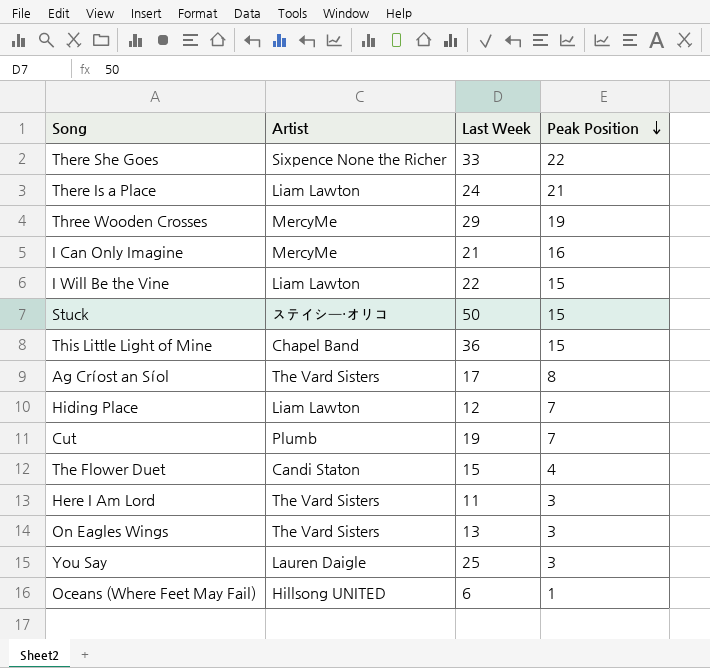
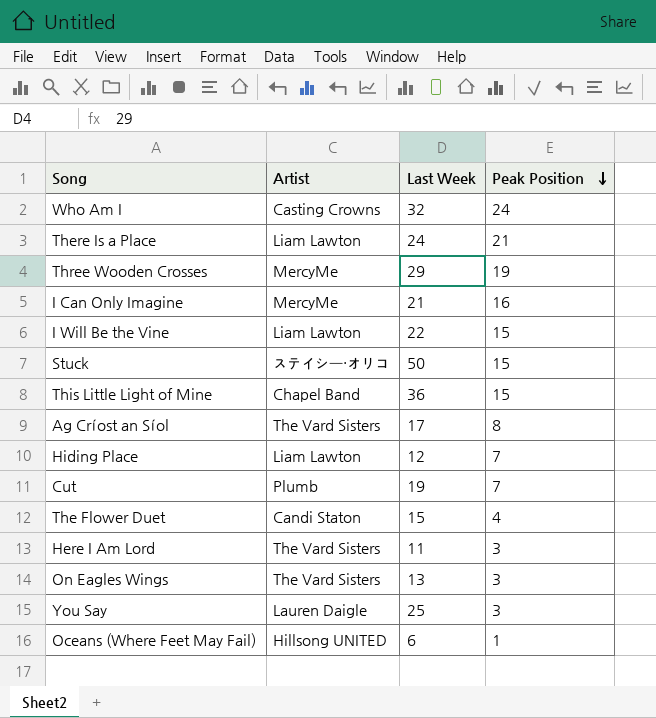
row There She Goes: Sixpence None the Richer | 33 | 22 -> none
row Who Am I: none -> Casting Crowns | 32 | 24

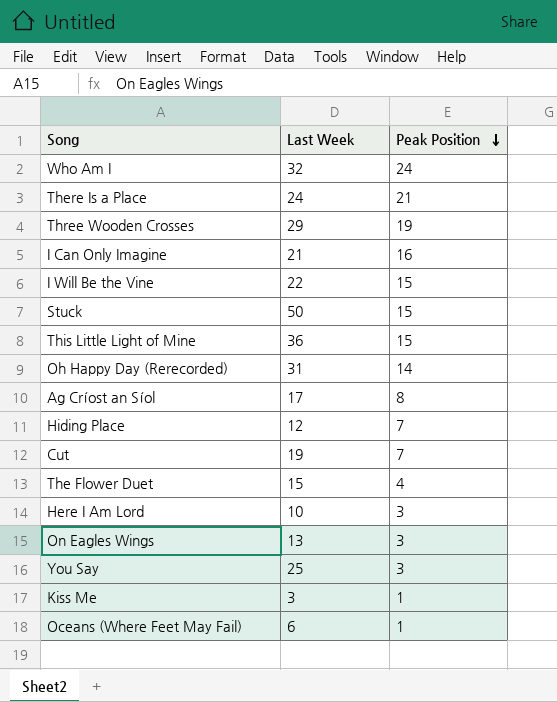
column Artist | position: 2 -> none
row Oh Happy Day (Rerecorded): none -> 31 | 14
Here I Am Lord | Last Week: 11 -> 10
row Kiss Me: none -> 3 | 1

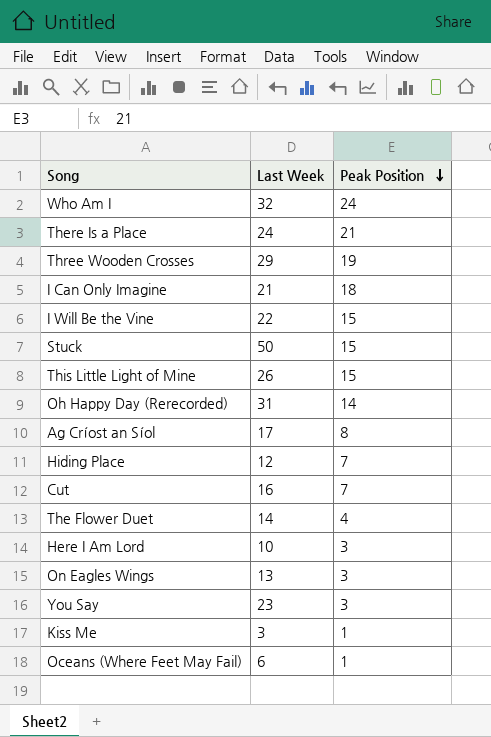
I Can Only Imagine | Peak Position: 16 -> 18
This Little Light of Mine | Last Week: 36 -> 26
Cut | Last Week: 19 -> 16
The Flower Duet | Last Week: 15 -> 14
You Say | Last Week: 25 -> 23

